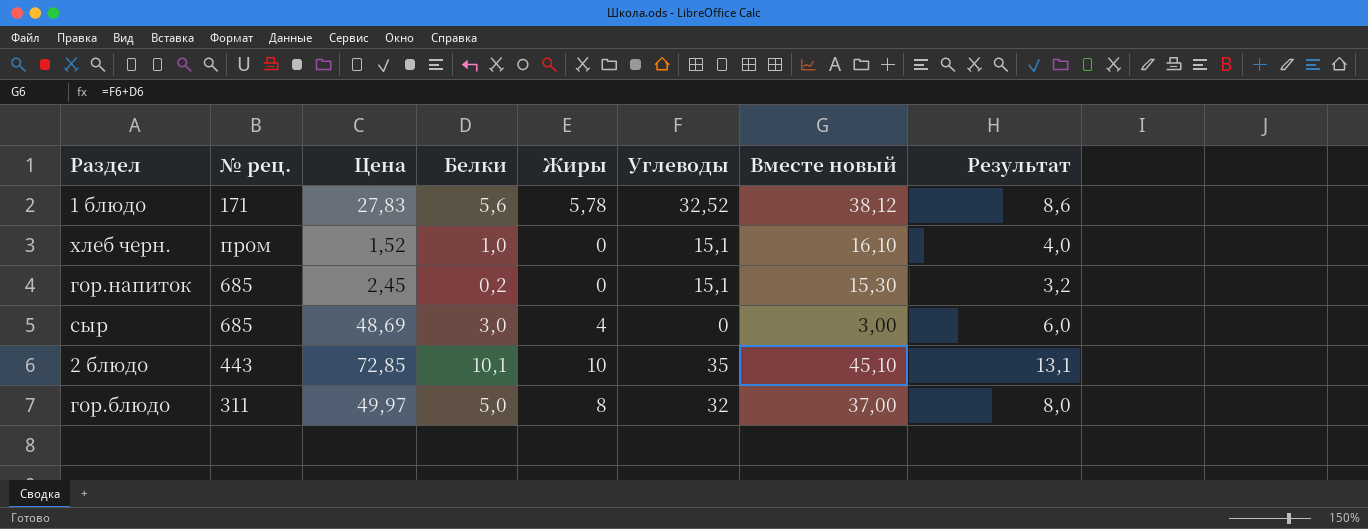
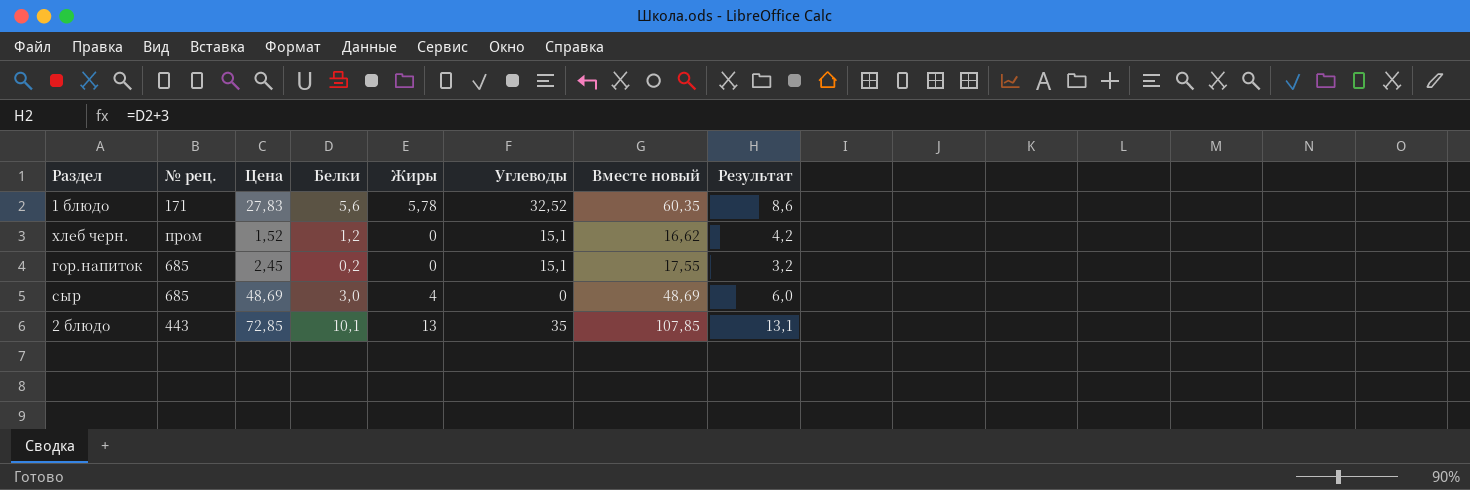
column Вместе новый | formula: [Белки] + [Углеводы] -> [Цена] + [Углеводы]
row гор.блюдо: 311 | 49,97 | 5,0 | 8 | 32 | 37,00 | 8,0 -> none
хлеб черн. | Белки: 1,0 -> 1,2
хлеб черн. | Результат: 4,0 -> 4,2
2 блюдо | Жиры: 10 -> 13

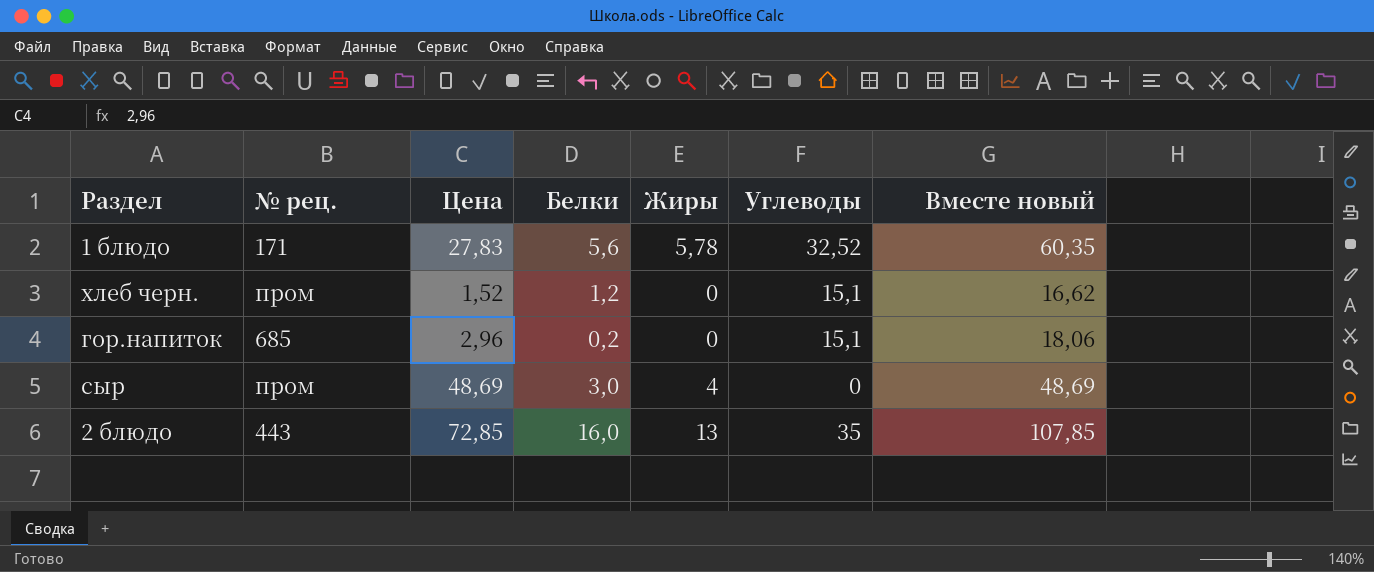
column Результат | formula: [Белки] + 3 -> none
гор.напиток | Цена: 2,45 -> 2,96
гор.напиток | Вместе новый: 17,55 -> 18,06
сыр | № рец.: 685 -> пром
2 блюдо | Белки: 10,1 -> 16,0

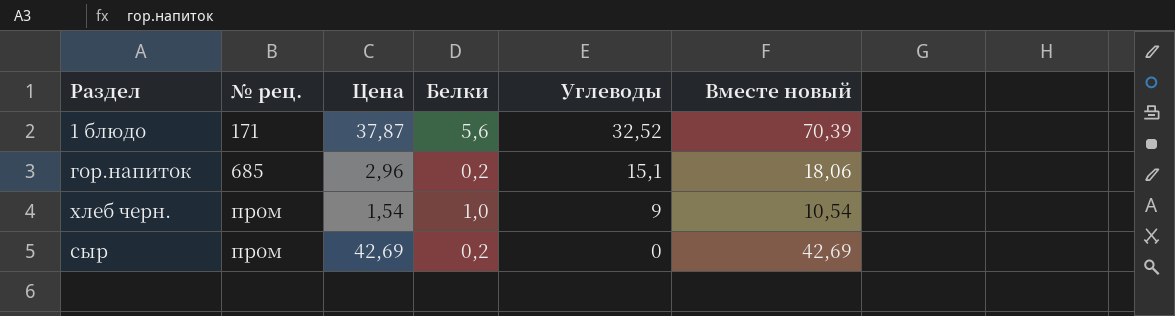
row order: none -> № рец. ascending
column Жиры | position: 5 -> none
row 2 блюдо: 443 | 72,85 | 16,0 | 13 | 35 | 107,85 -> none
1 блюдо | Цена: 27,83 -> 37,87
1 блюдо | Вместе новый: 60,35 -> 70,39
хлеб черн. | Цена: 1,52 -> 1,54
хлеб черн. | Белки: 1,2 -> 1,0
хлеб черн. | Углеводы: 15,1 -> 9
хлеб черн. | Вместе новый: 16,62 -> 10,54
сыр | Цена: 48,69 -> 42,69
сыр | Белки: 3,0 -> 0,2
сыр | Вместе новый: 48,69 -> 42,69

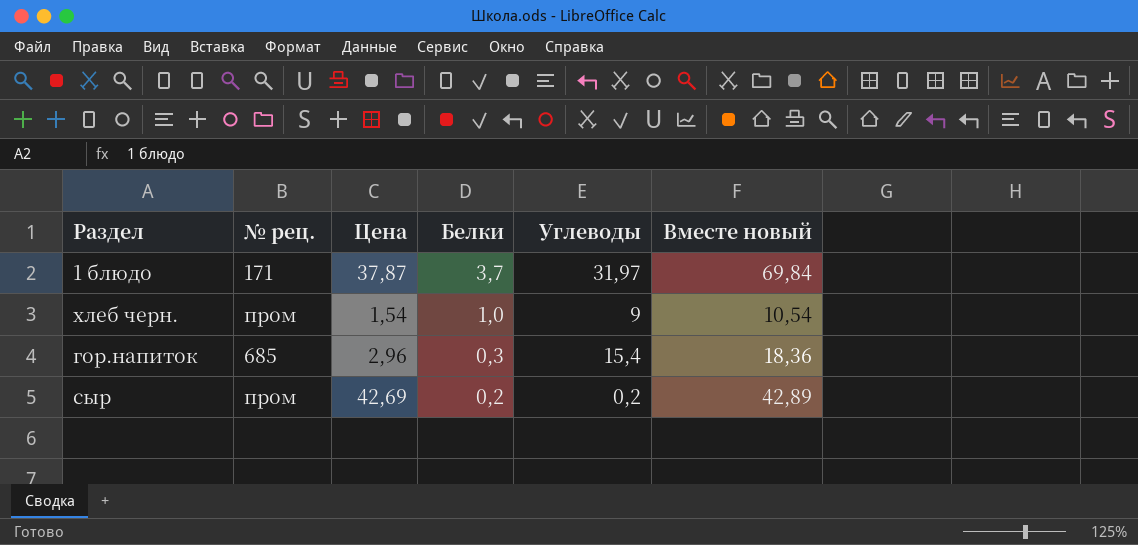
row order: № рец. ascending -> Белки descending
1 блюдо | Белки: 5,6 -> 3,7
1 блюдо | Углеводы: 32,52 -> 31,97
1 блюдо | Вместе новый: 70,39 -> 69,84
гор.напиток | Белки: 0,2 -> 0,3
гор.напиток | Углеводы: 15,1 -> 15,4
гор.напиток | Вместе новый: 18,06 -> 18,36
сыр | Углеводы: 0 -> 0,2
сыр | Вместе новый: 42,69 -> 42,89

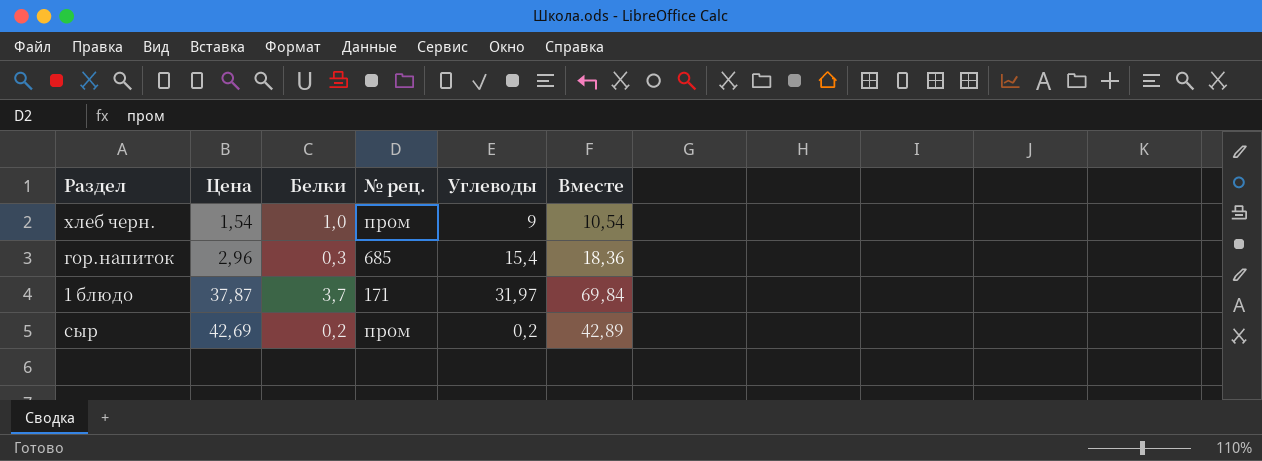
row order: Белки descending -> Цена ascending
column № рец. | position: 2 -> 4
column name: Вместе новый -> Вместе

